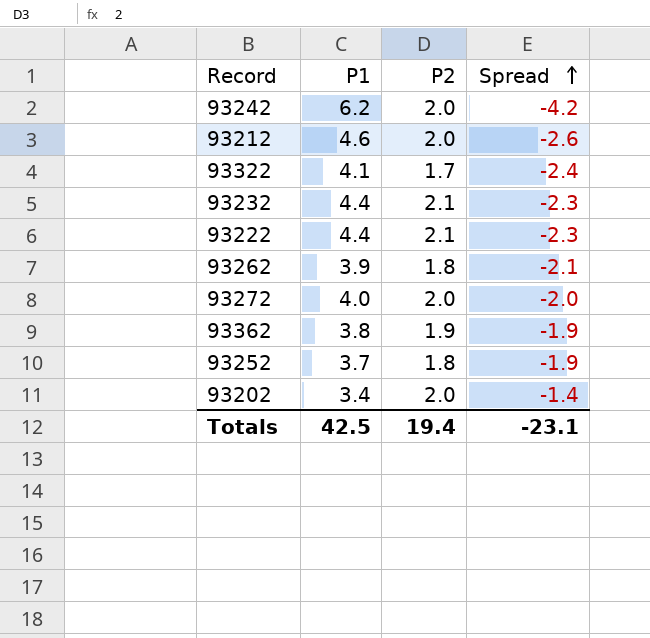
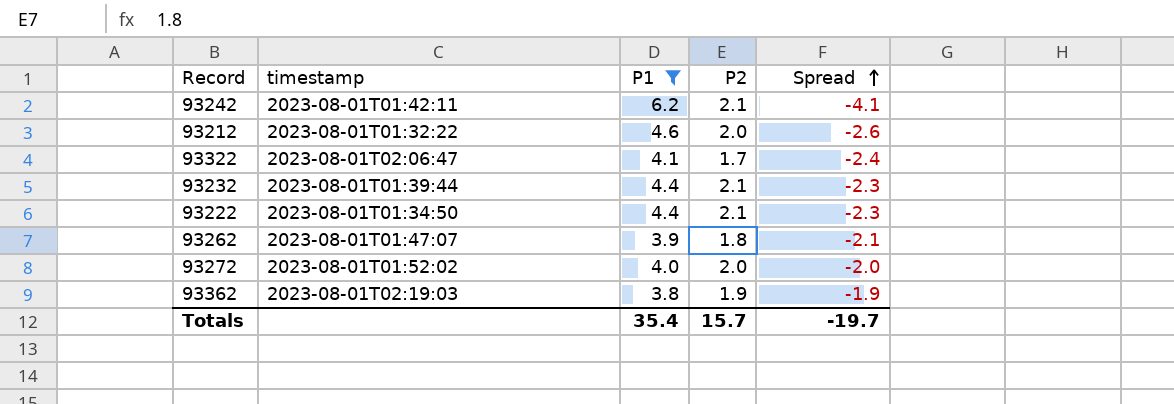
filter: none -> P1 >= 3.8
column timestamp | position: none -> 2
93242 | P2: 2.0 -> 2.1
93242 | Spread: -4.2 -> -4.1
Totals | P1: 42.5 -> 35.4
Totals | P2: 19.4 -> 15.7
Totals | Spread: -23.1 -> -19.7

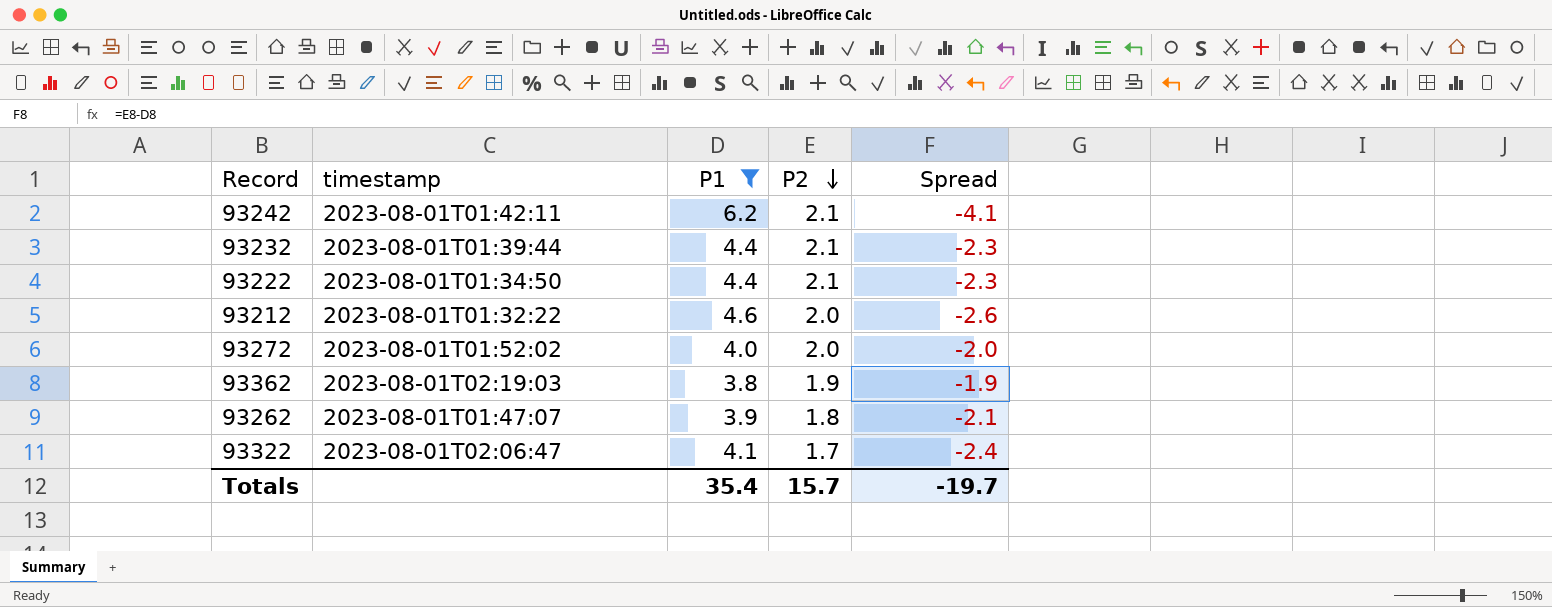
row order: Spread ascending -> P2 descending

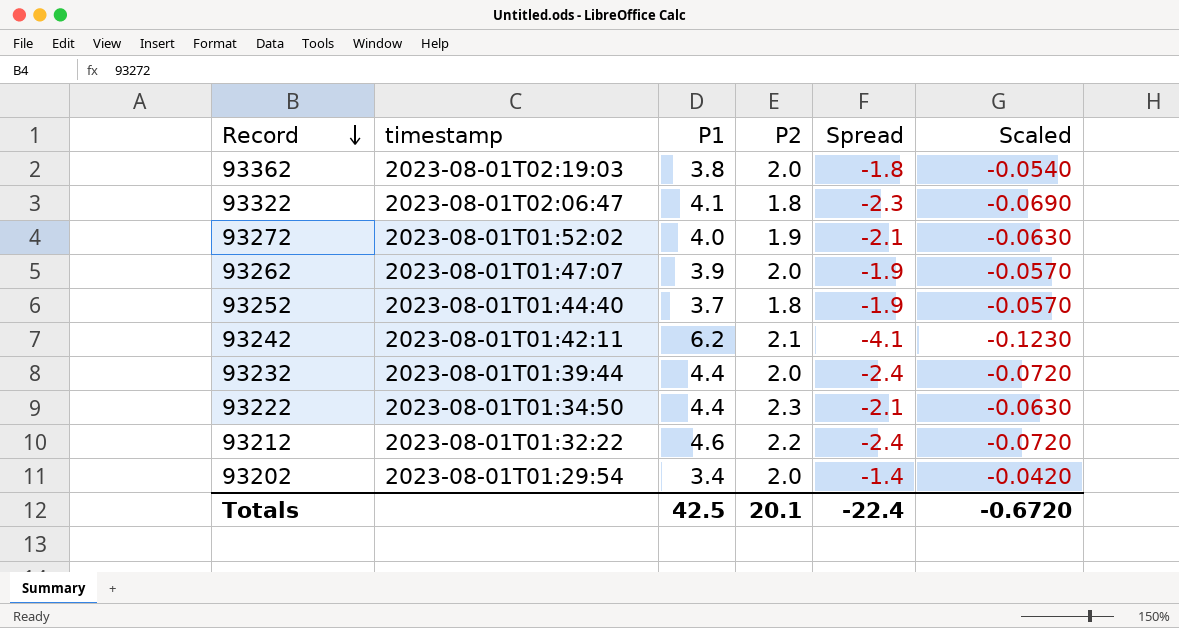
filter: P1 >= 3.8 -> none
row order: P2 descending -> Record descending
column Scaled | formula: none -> [Spread] * 0.03
93362 | P2: 1.9 -> 2.0
93362 | Spread: -1.9 -> -1.8
93322 | P2: 1.7 -> 1.8
93322 | Spread: -2.4 -> -2.3
93272 | P2: 2.0 -> 1.9
93272 | Spread: -2.0 -> -2.1
93262 | P2: 1.8 -> 2.0
93262 | Spread: -2.1 -> -1.9
93232 | P2: 2.1 -> 2.0
93232 | Spread: -2.3 -> -2.4
93222 | P2: 2.1 -> 2.3
93222 | Spread: -2.3 -> -2.1
93212 | P2: 2.0 -> 2.2
93212 | Spread: -2.6 -> -2.4
Totals | P1: 35.4 -> 42.5
Totals | P2: 15.7 -> 20.1
Totals | Spread: -19.7 -> -22.4

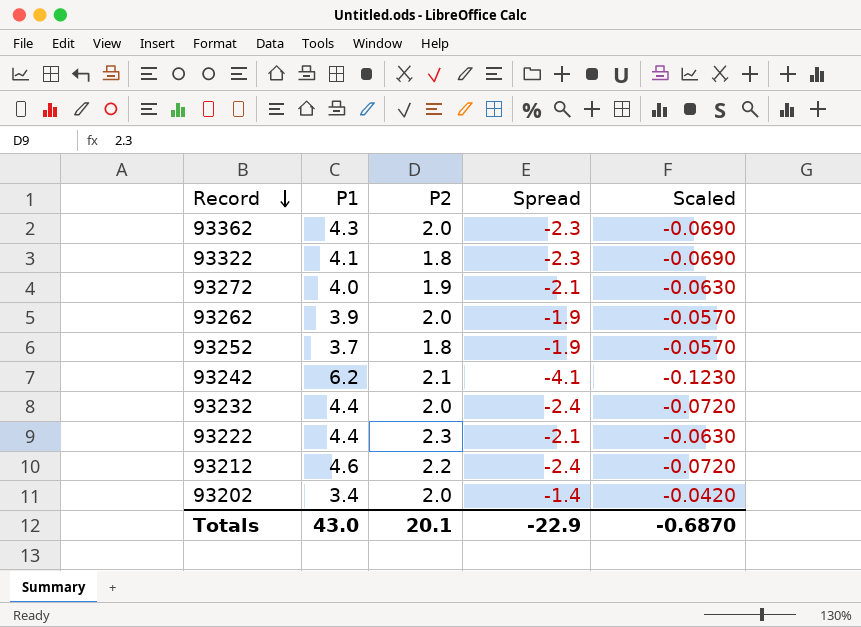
column timestamp | position: 2 -> none
93362 | P1: 3.8 -> 4.3
93362 | Spread: -1.8 -> -2.3
93362 | Scaled: -0.0540 -> -0.0690
Totals | P1: 42.5 -> 43.0
Totals | Spread: -22.4 -> -22.9
Totals | Scaled: -0.6720 -> -0.6870

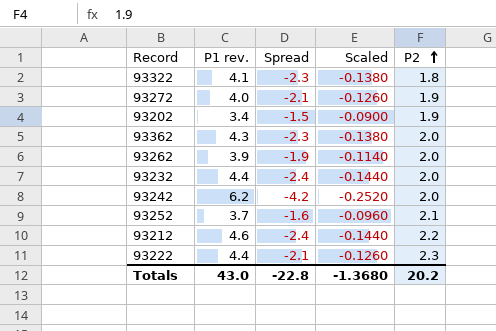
row order: Record descending -> P2 ascending
column name: P1 -> P1 rev.
column Scaled | formula: [Spread] * 0.03 -> [Spread] * 0.06
column P2 | position: 3 -> 5
93202 | Spread: -1.4 -> -1.5
93202 | P2: 2.0 -> 1.9
93242 | Spread: -4.1 -> -4.2
93242 | P2: 2.1 -> 2.0
93252 | Spread: -1.9 -> -1.6
93252 | P2: 1.8 -> 2.1
Totals | Spread: -22.9 -> -22.8
Totals | Scaled: -0.6870 -> -1.3680
Totals | P2: 20.1 -> 20.2

